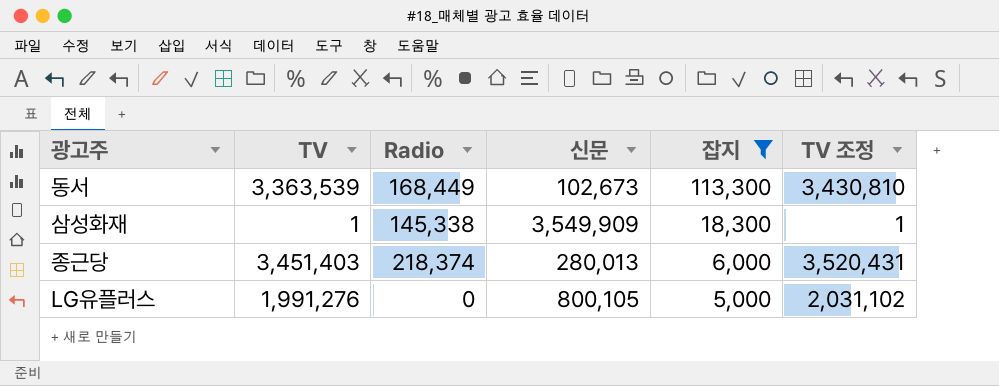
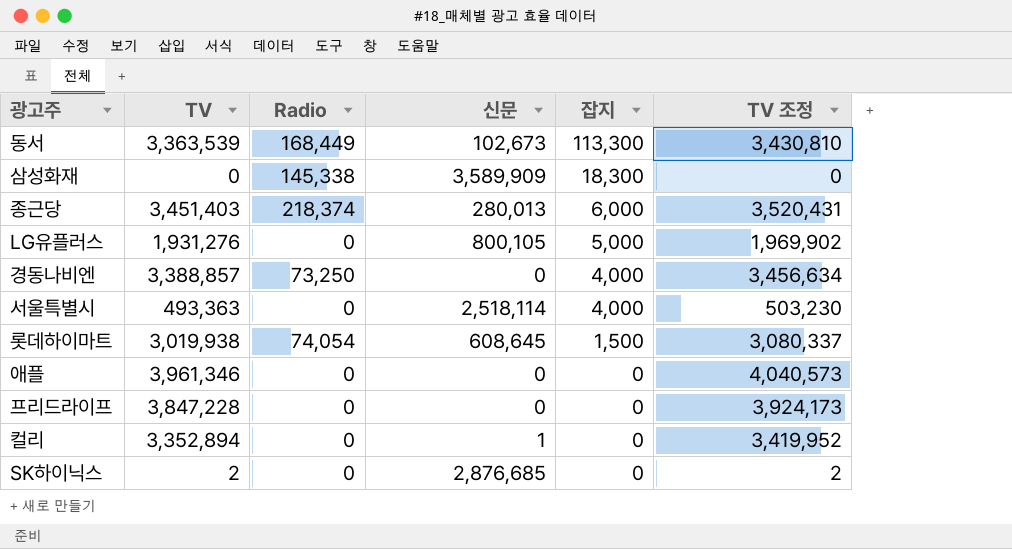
filter: 잡지 >= 5,000 -> none
삼성화재 | TV: 1 -> 0
삼성화재 | 신문: 3,549,909 -> 3,589,909
삼성화재 | TV 조정: 1 -> 0
LG유플러스 | TV: 1,991,276 -> 1,931,276
LG유플러스 | TV 조정: 2,031,102 -> 1,969,902

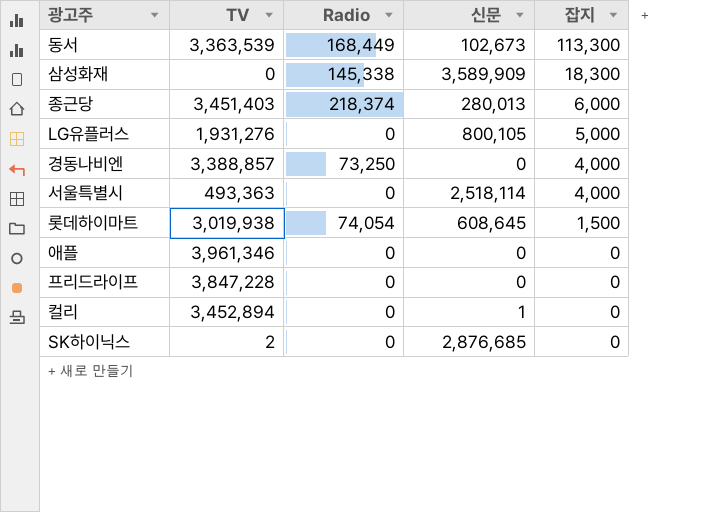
column TV 조정 | formula: [TV] * 1.02 -> none
컬리 | TV: 3,352,894 -> 3,452,894

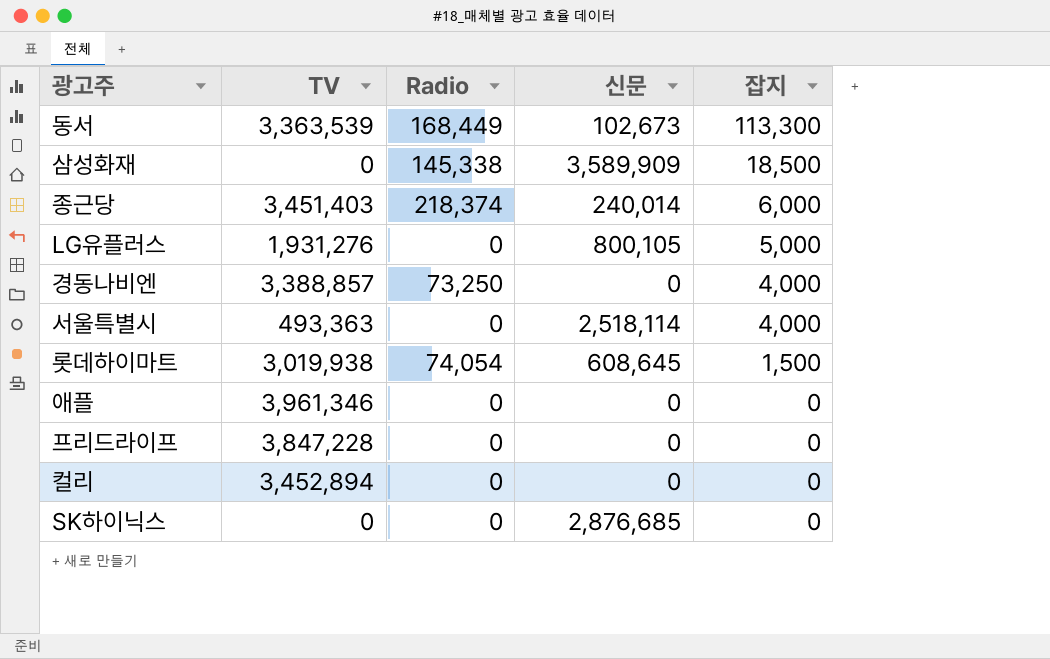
삼성화재 | 잡지: 18,300 -> 18,500
종근당 | 신문: 280,013 -> 240,014
컬리 | 신문: 1 -> 0
SK하이닉스 | TV: 2 -> 0

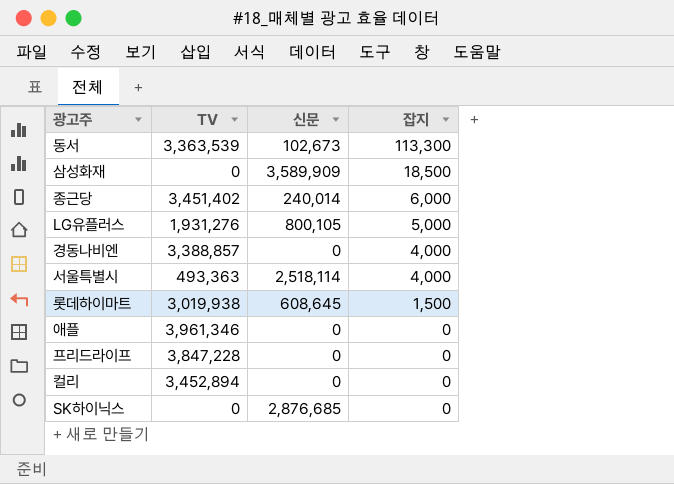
column Radio | position: 3 -> none
종근당 | TV: 3,451,403 -> 3,451,402

